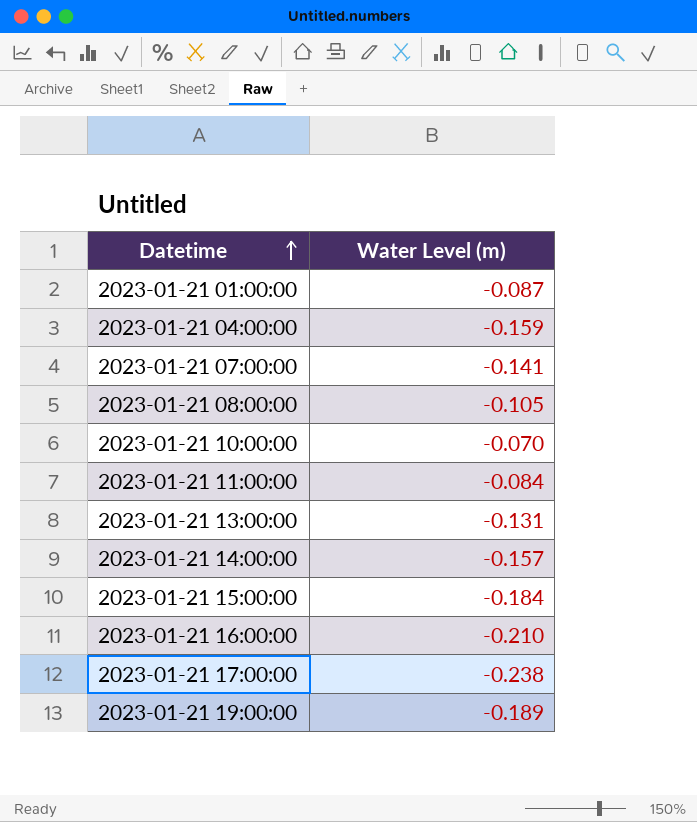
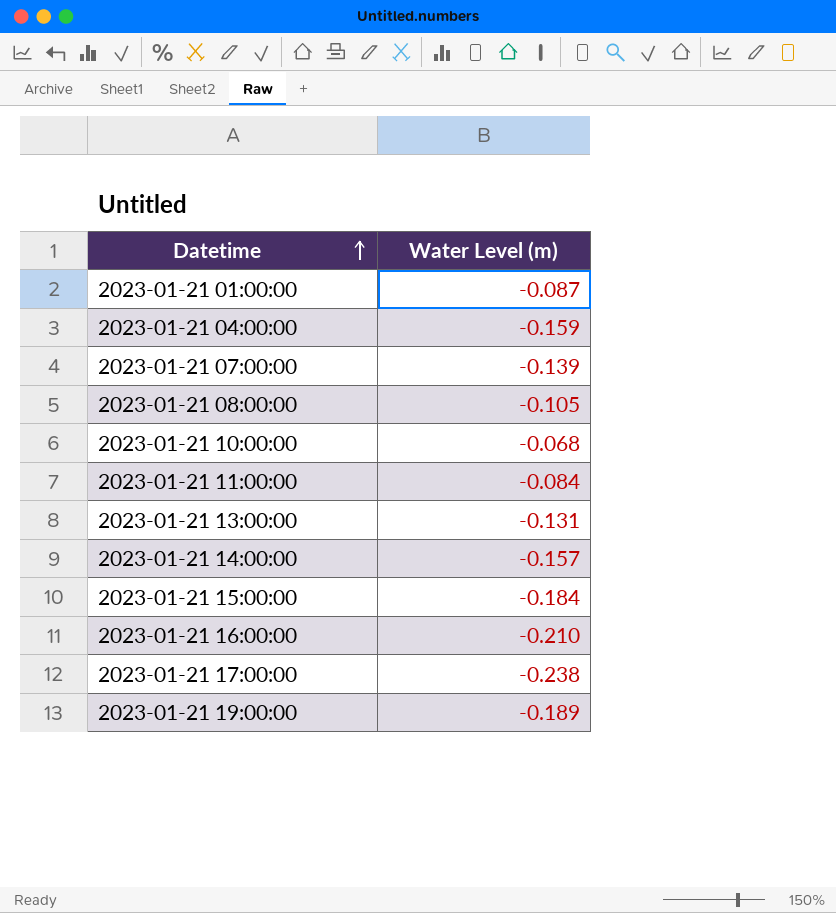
2023-01-21 07:00:00 | Water Level (m): -0.141 -> -0.139
2023-01-21 10:00:00 | Water Level (m): -0.070 -> -0.068

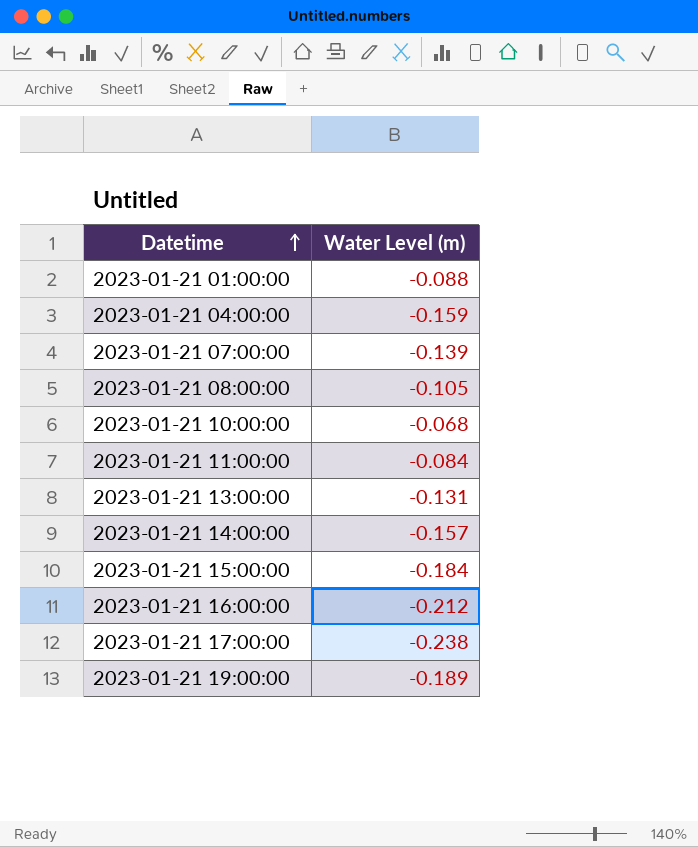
2023-01-21 01:00:00 | Water Level (m): -0.087 -> -0.088
2023-01-21 16:00:00 | Water Level (m): -0.210 -> -0.212

